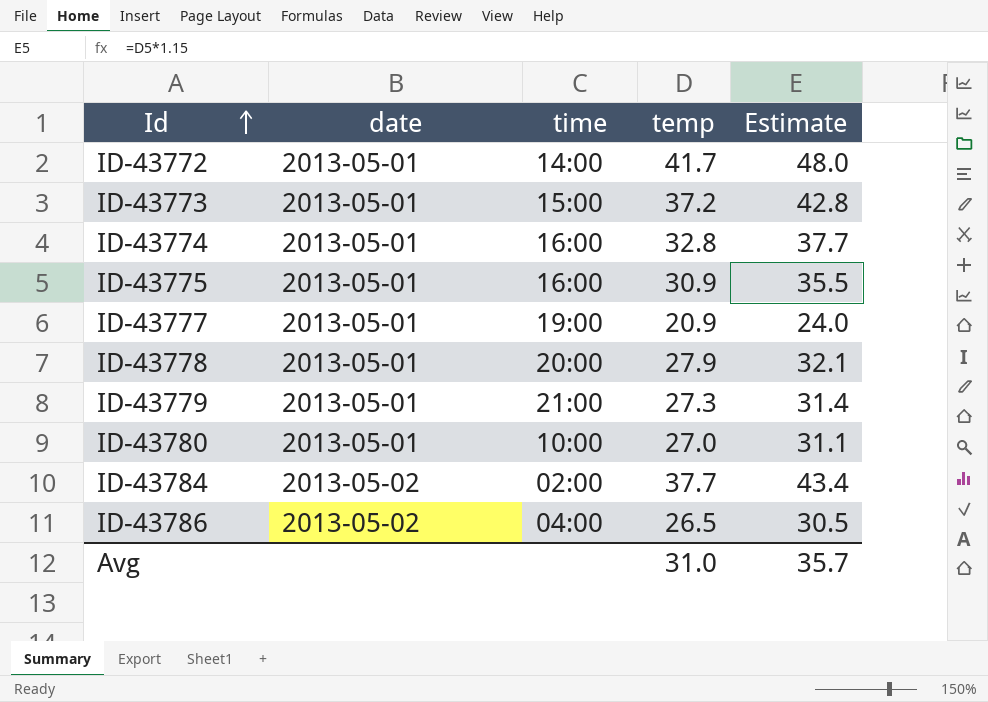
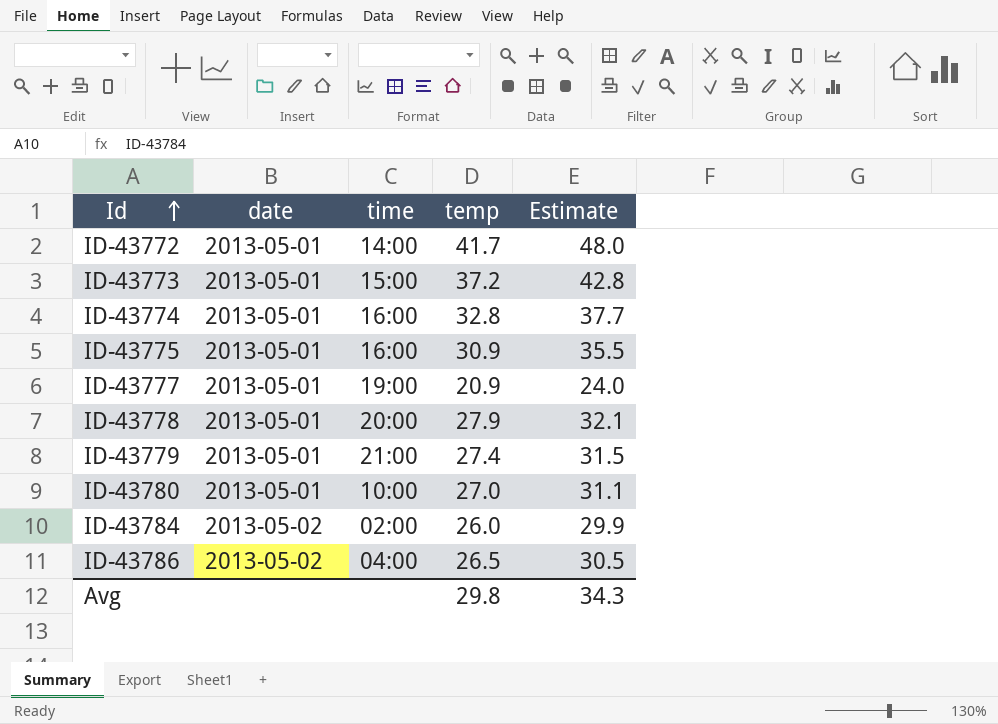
ID-43779 | temp: 27.3 -> 27.4
ID-43779 | Estimate: 31.4 -> 31.5
ID-43784 | temp: 37.7 -> 26.0
ID-43784 | Estimate: 43.4 -> 29.9
Avg | temp: 31.0 -> 29.8
Avg | Estimate: 35.7 -> 34.3

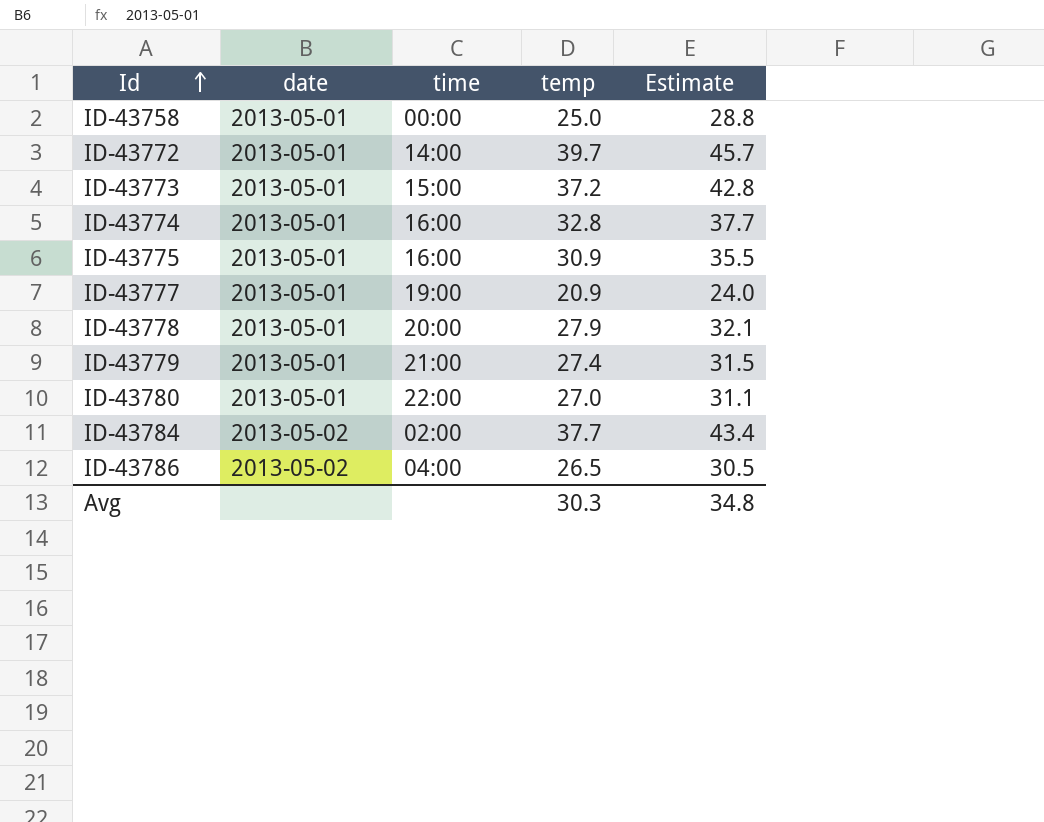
row ID-43758: none -> 2013-05-01 | 00:00 | 25.0 | 28.8
ID-43772 | temp: 41.7 -> 39.7
ID-43772 | Estimate: 48.0 -> 45.7
ID-43780 | time: 10:00 -> 22:00
ID-43784 | temp: 26.0 -> 37.7
ID-43784 | Estimate: 29.9 -> 43.4
Avg | temp: 29.8 -> 30.3
Avg | Estimate: 34.3 -> 34.8

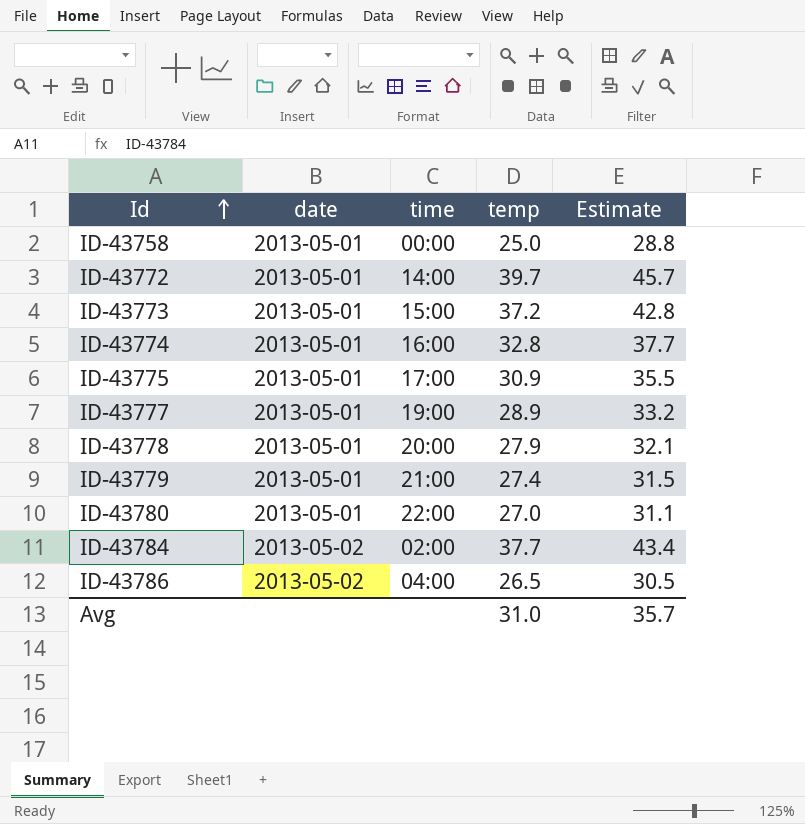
ID-43775 | time: 16:00 -> 17:00
ID-43777 | temp: 20.9 -> 28.9
ID-43777 | Estimate: 24.0 -> 33.2
Avg | temp: 30.3 -> 31.0
Avg | Estimate: 34.8 -> 35.7

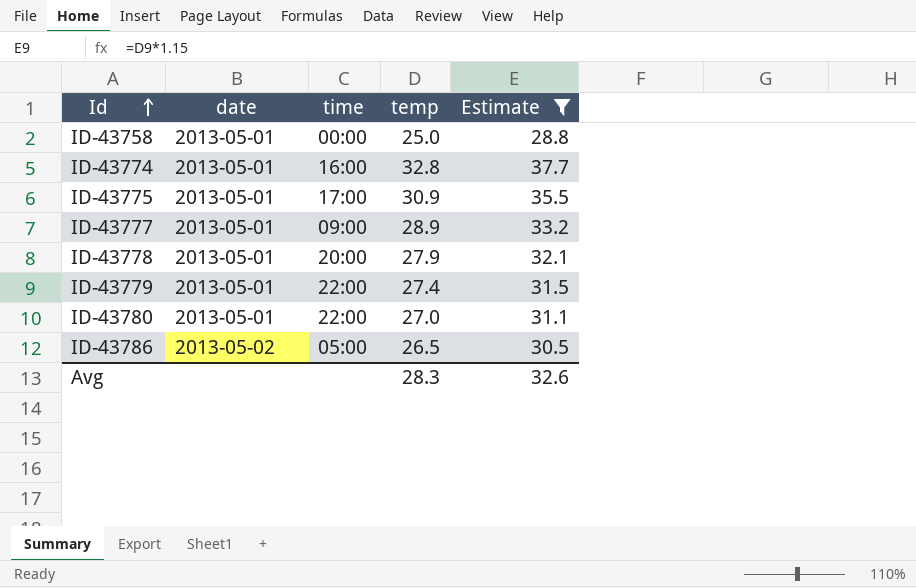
filter: none -> Estimate <= 37.7
ID-43777 | time: 19:00 -> 09:00
ID-43779 | time: 21:00 -> 22:00
ID-43786 | time: 04:00 -> 05:00
Avg | temp: 31.0 -> 28.3
Avg | Estimate: 35.7 -> 32.6

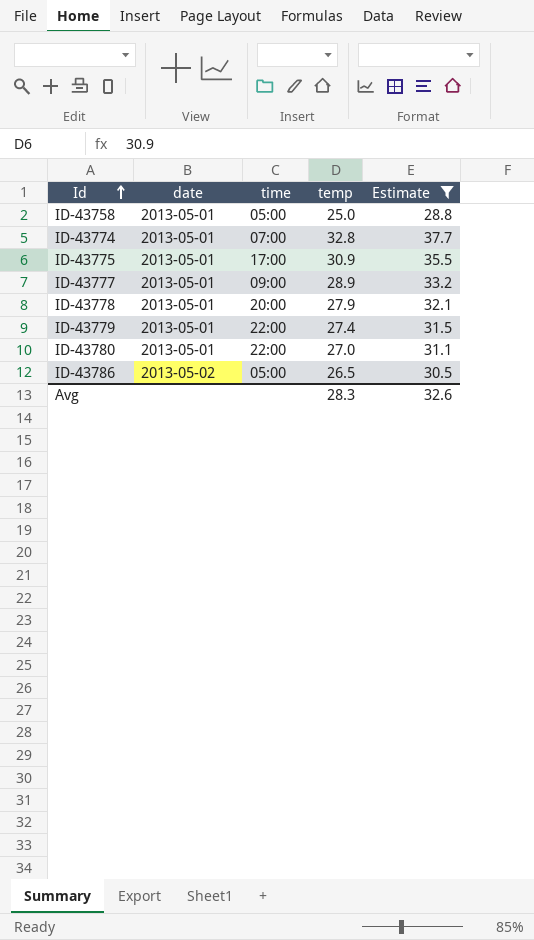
ID-43758 | time: 00:00 -> 05:00
ID-43774 | time: 16:00 -> 07:00

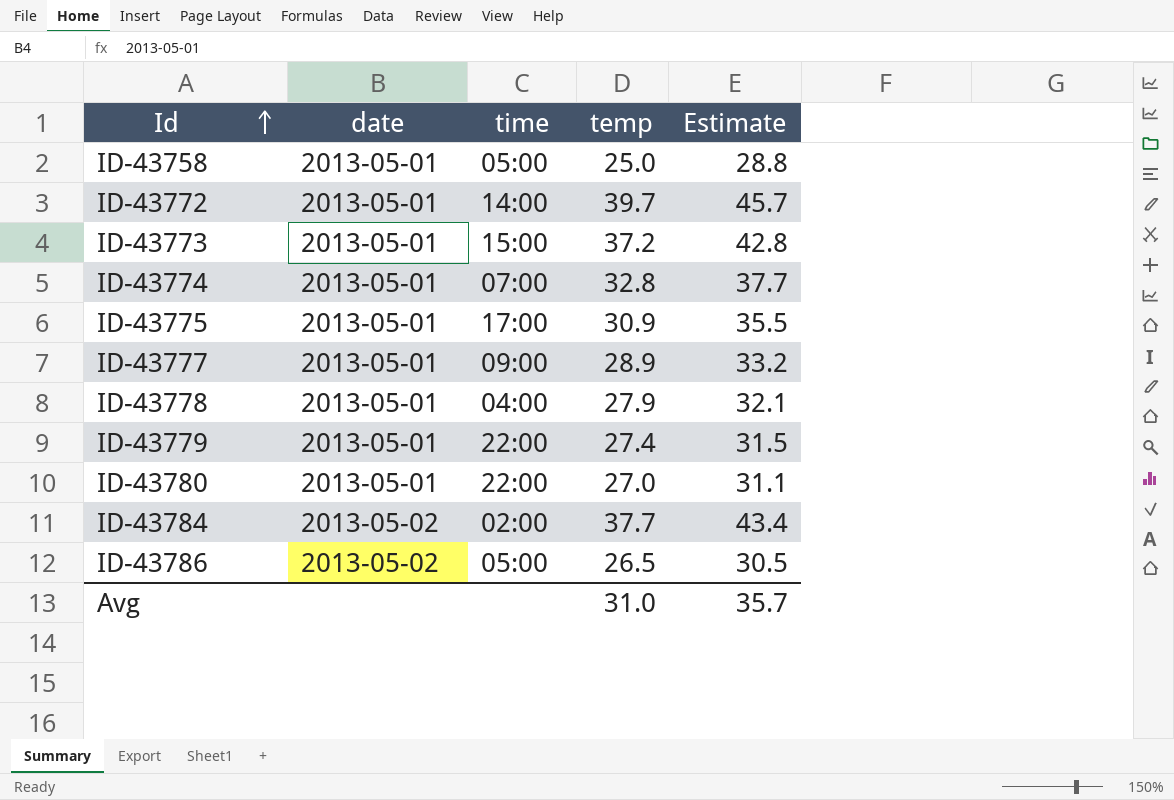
filter: Estimate <= 37.7 -> none
ID-43778 | time: 20:00 -> 04:00
Avg | temp: 28.3 -> 31.0
Avg | Estimate: 32.6 -> 35.7

